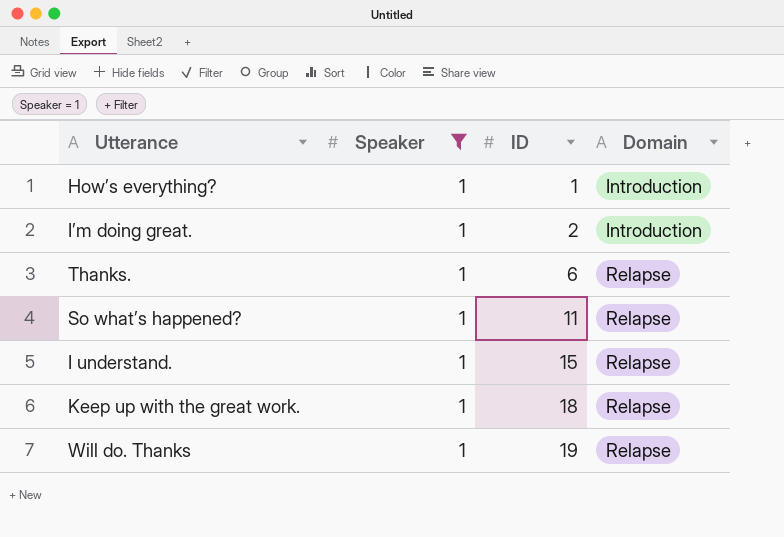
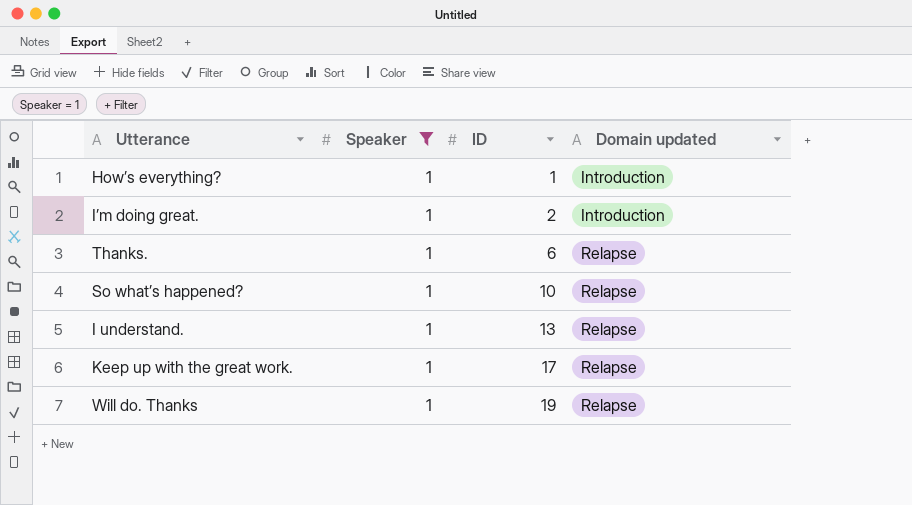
column name: Domain -> Domain updated
So what’s happened? | ID: 11 -> 10
I understand. | ID: 15 -> 13
Keep up with the great work. | ID: 18 -> 17

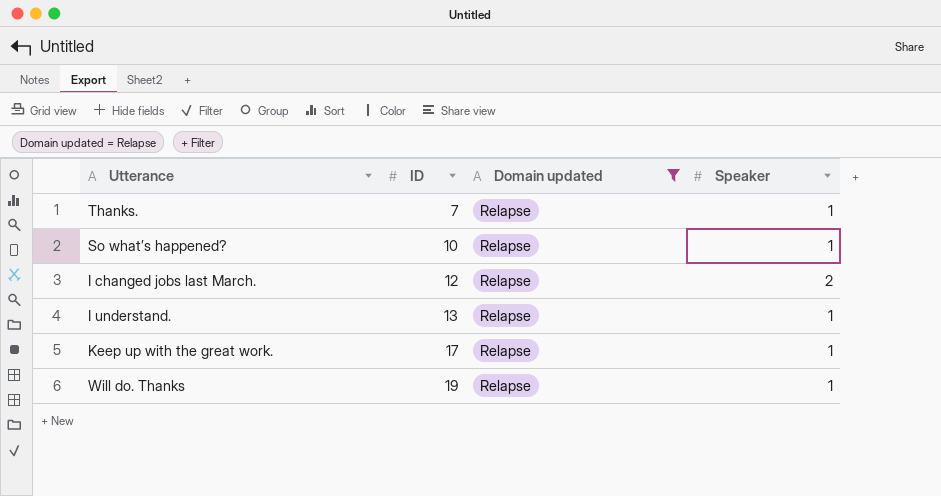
filter: Speaker = 1 -> Domain updated = Relapse
column Speaker | position: 2 -> 4
Thanks. | ID: 6 -> 7

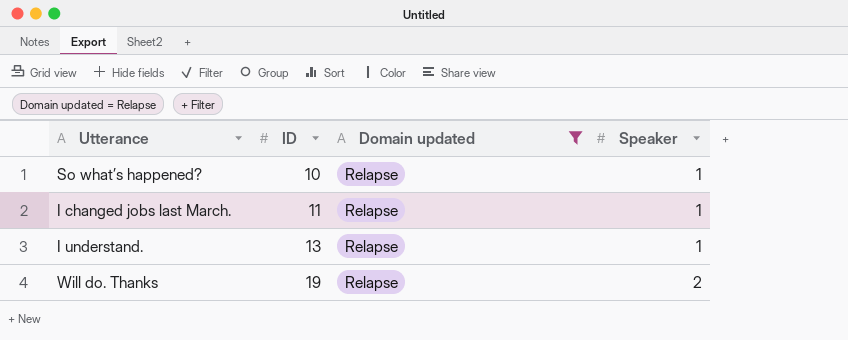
row Thanks.: 7 | Relapse | 1 -> none
row Keep up with the great work.: 17 | Relapse | 1 -> none
I changed jobs last March. | ID: 12 -> 11
I changed jobs last March. | Speaker: 2 -> 1
Will do. Thanks | Speaker: 1 -> 2

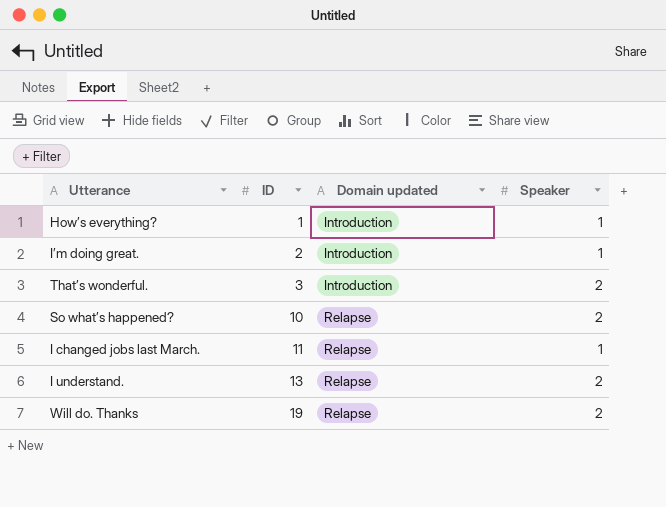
filter: Domain updated = Relapse -> none
So what’s happened? | Speaker: 1 -> 2
I understand. | Speaker: 1 -> 2

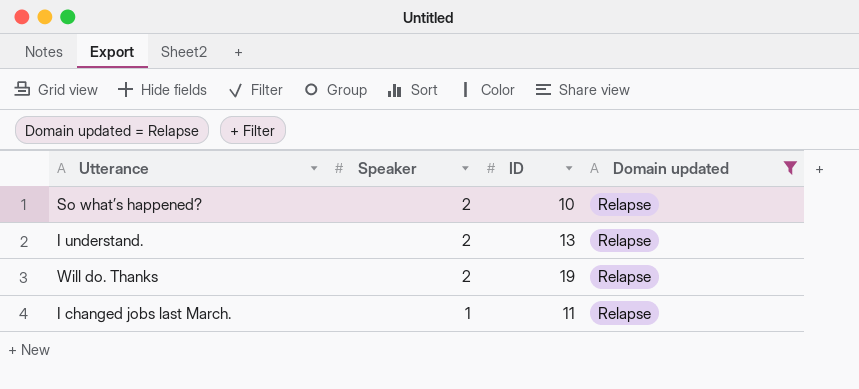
filter: none -> Domain updated = Relapse
row order: ID ascending -> Speaker descending
column Speaker | position: 4 -> 2

